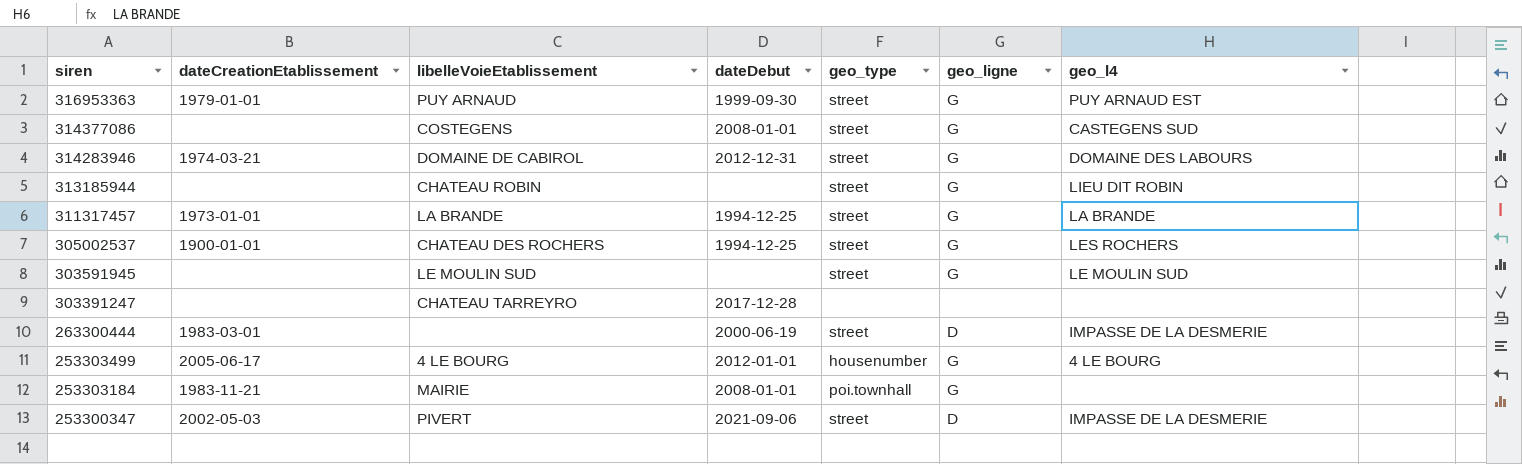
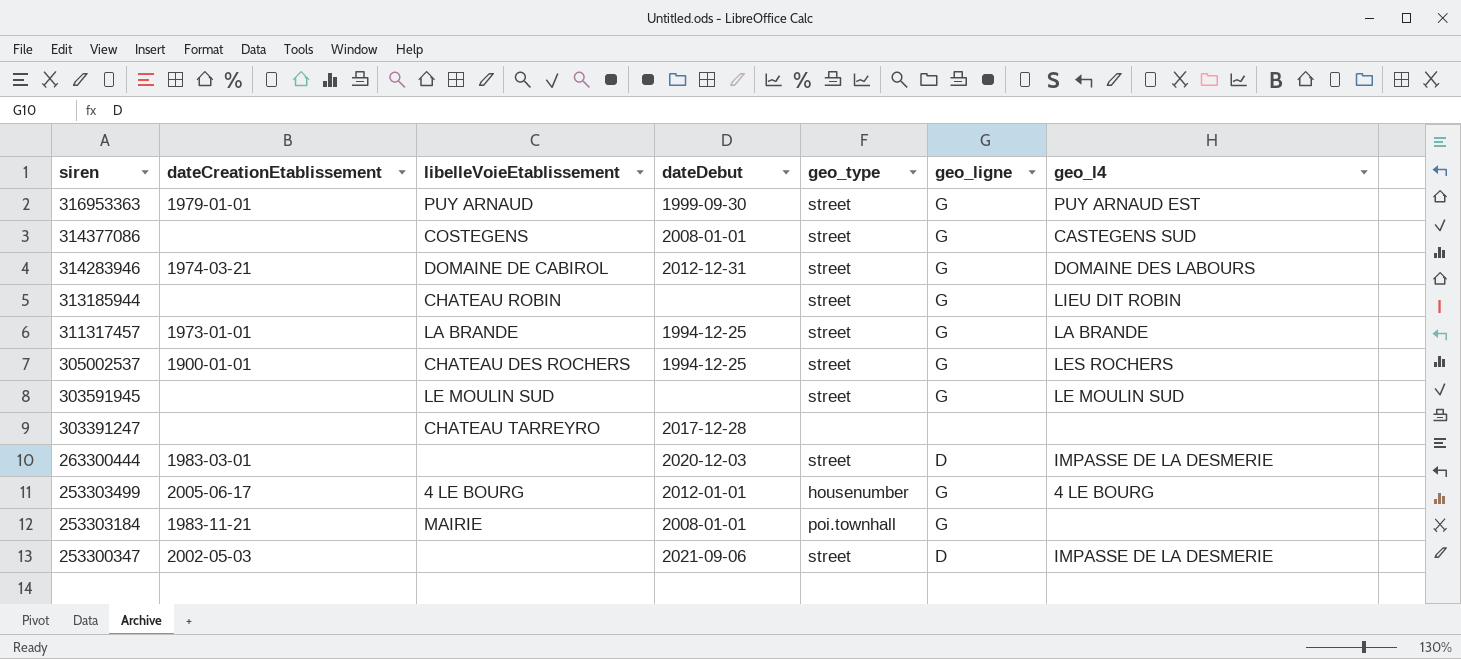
263300444 | dateDebut: 2000-06-19 -> 2020-12-03
253300347 | libelleVoieEtablissement: PIVERT -> none

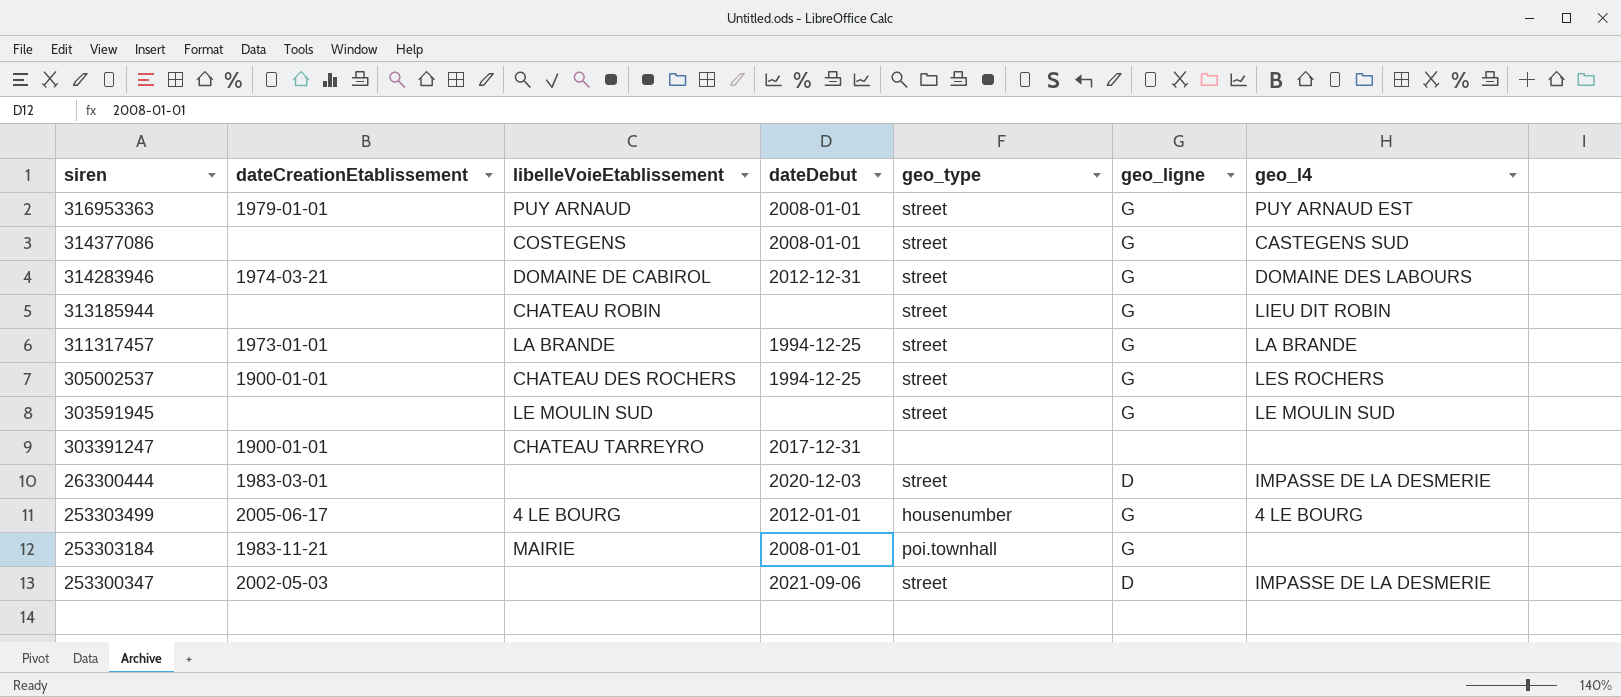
316953363 | dateDebut: 1999-09-30 -> 2008-01-01
303391247 | dateCreationEtablissement: none -> 1900-01-01
303391247 | dateDebut: 2017-12-28 -> 2017-12-31

